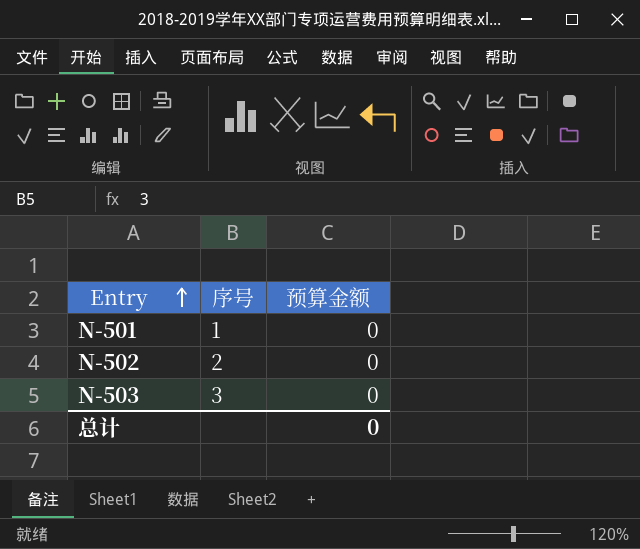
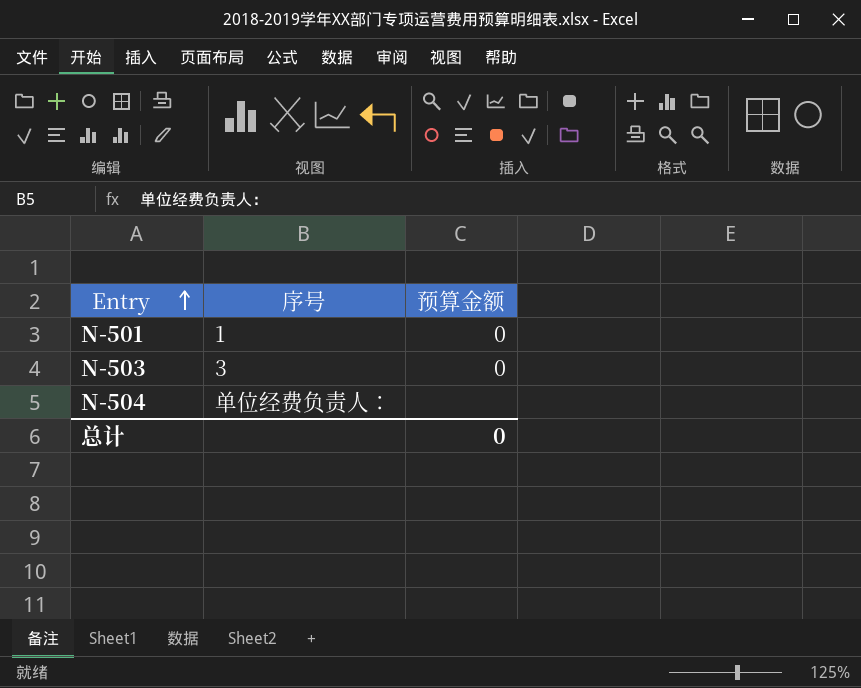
row N-502: 2 | 0 -> none
row N-504: none -> 单位经费负责人： | none

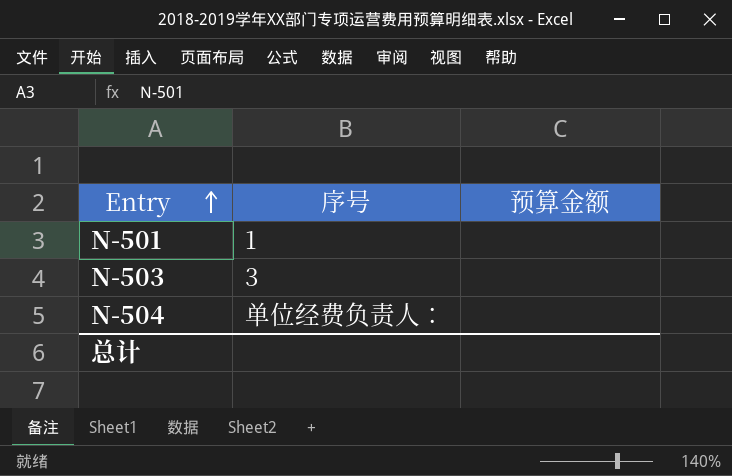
N-501 | 预算金额: 0 -> none
N-503 | 预算金额: 0 -> none
总计 | 预算金额: 0 -> none

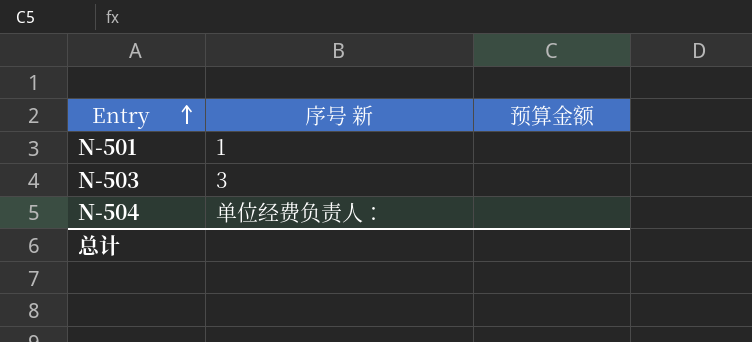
column name: 序号 -> 序号 新

